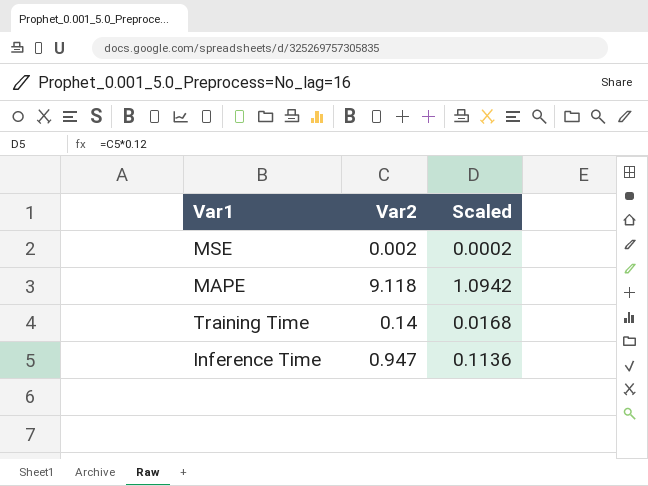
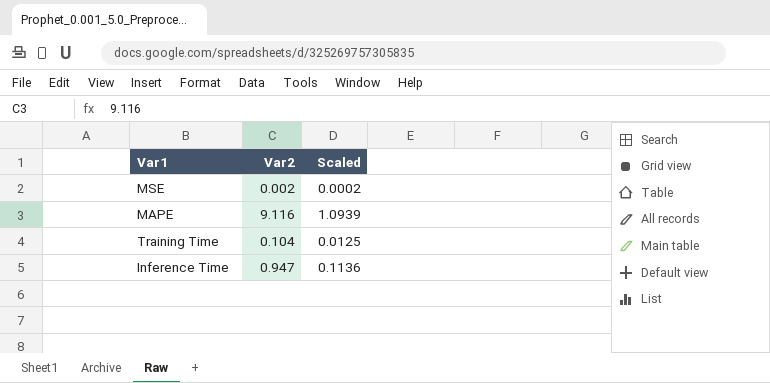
MAPE | Var2: 9.118 -> 9.116
MAPE | Scaled: 1.0942 -> 1.0939
Training Time | Var2: 0.14 -> 0.104
Training Time | Scaled: 0.0168 -> 0.0125

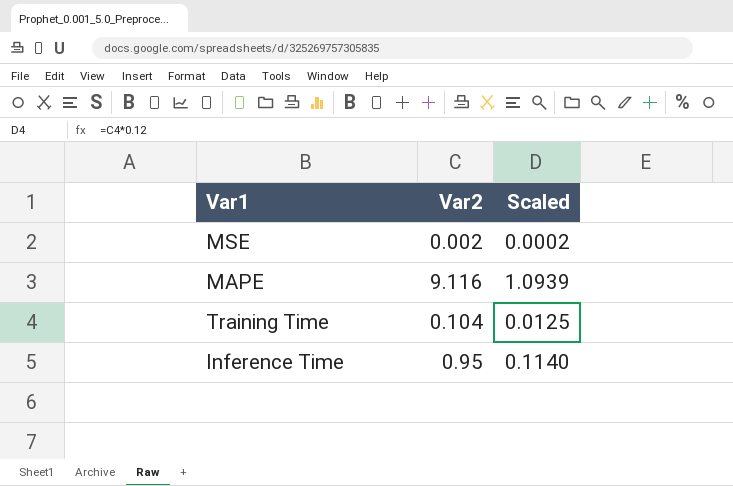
Inference Time | Var2: 0.947 -> 0.95
Inference Time | Scaled: 0.1136 -> 0.1140

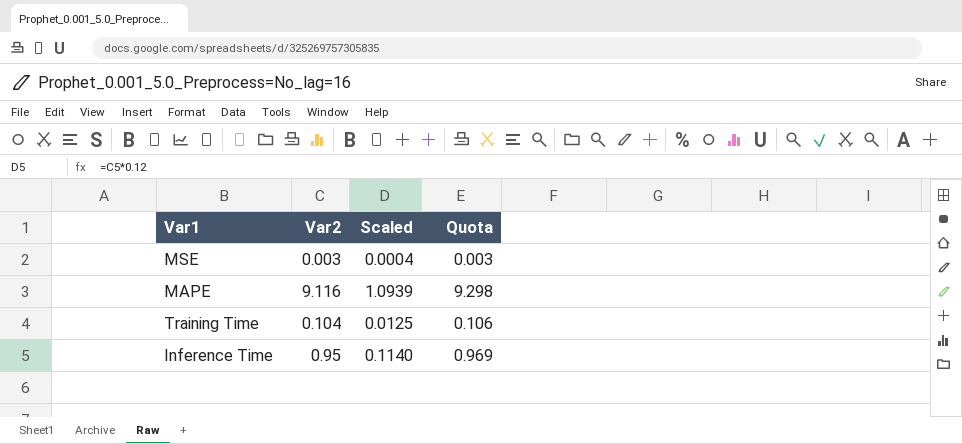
column Quota | formula: none -> [Var2] * 1.02
MSE | Var2: 0.002 -> 0.003
MSE | Scaled: 0.0002 -> 0.0004

